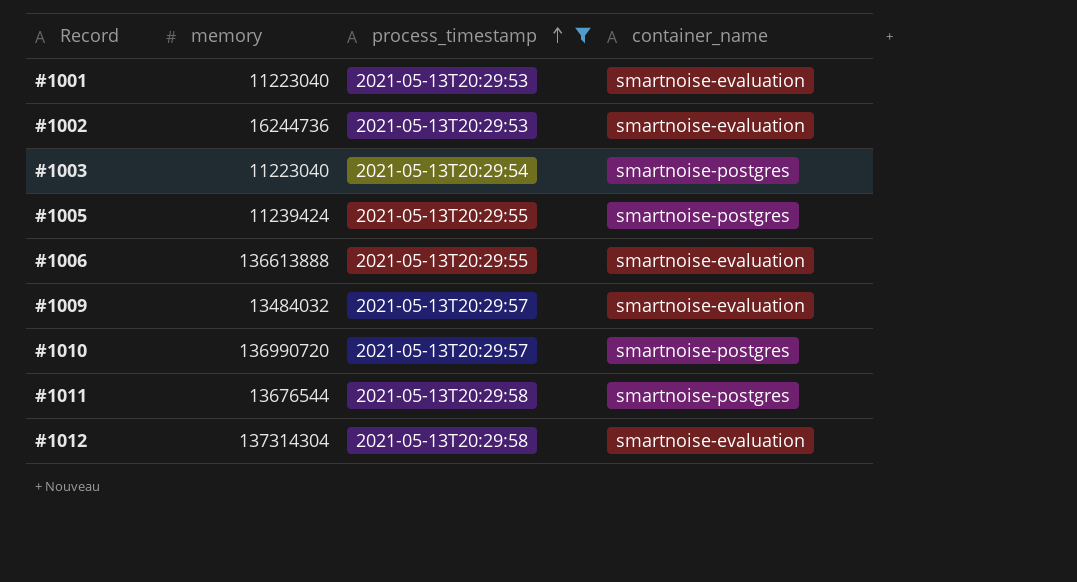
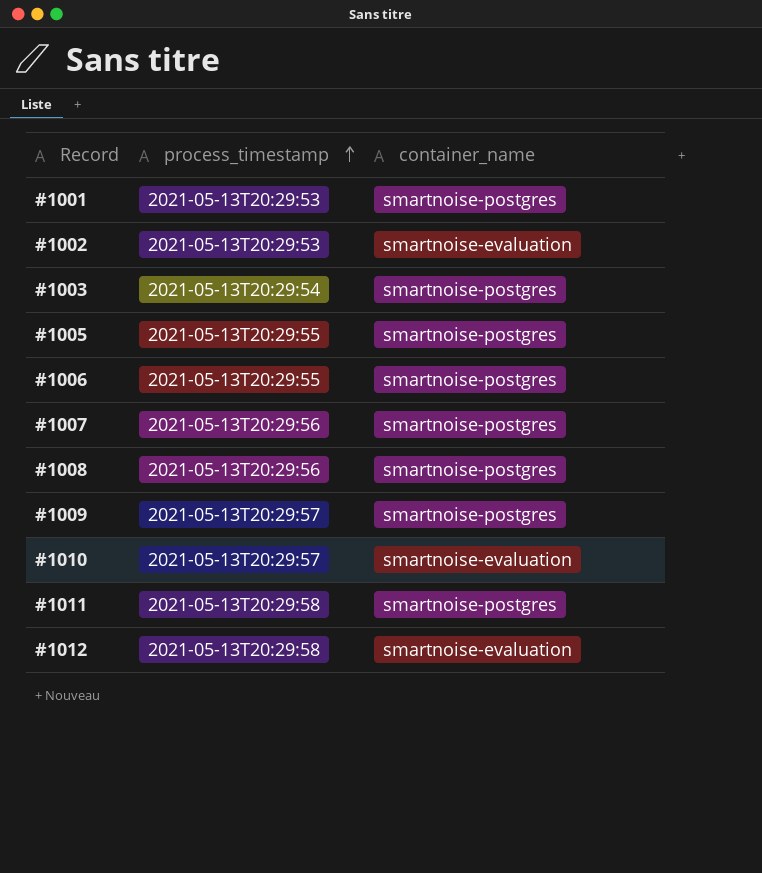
filter: process_timestamp != 2021-05-13T20:29:56 -> none
column memory | position: 2 -> none
#1001 | container_name: smartnoise-evaluation -> smartnoise-postgres
#1006 | container_name: smartnoise-evaluation -> smartnoise-postgres
#1009 | container_name: smartnoise-evaluation -> smartnoise-postgres
#1010 | container_name: smartnoise-postgres -> smartnoise-evaluation

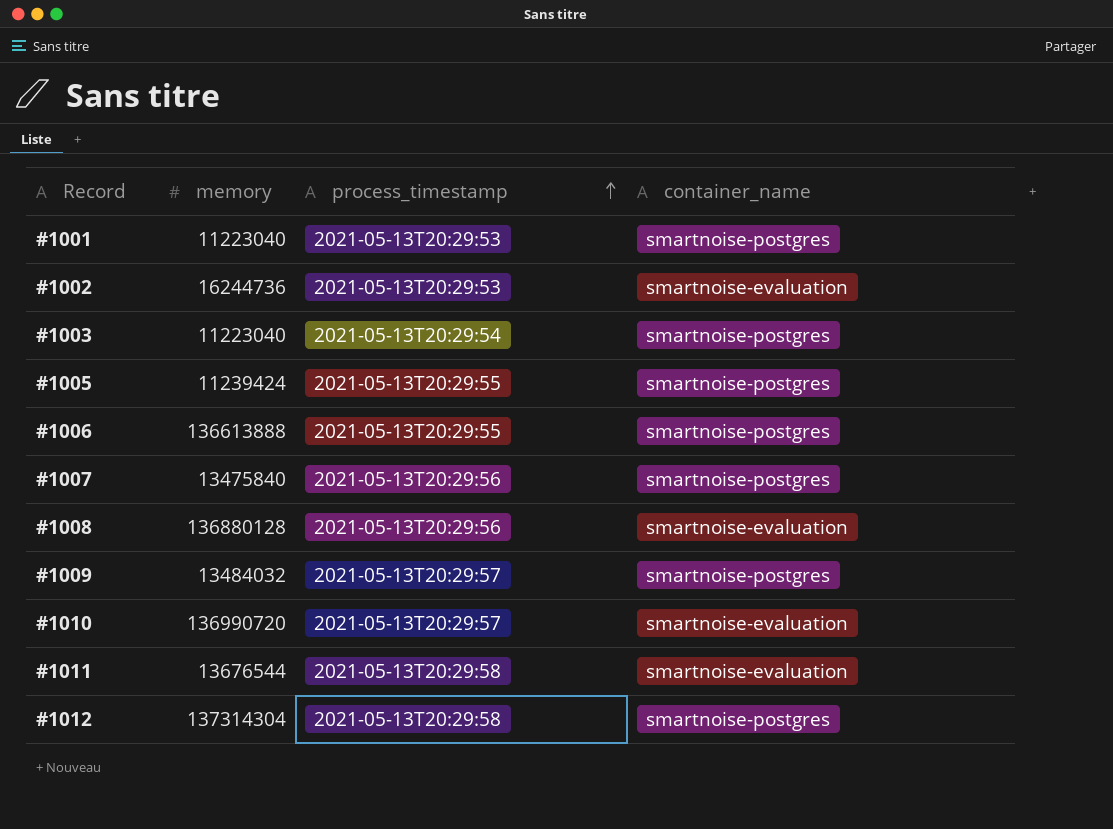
column memory | position: none -> 2
#1008 | container_name: smartnoise-postgres -> smartnoise-evaluation
#1011 | container_name: smartnoise-postgres -> smartnoise-evaluation
#1012 | container_name: smartnoise-evaluation -> smartnoise-postgres

